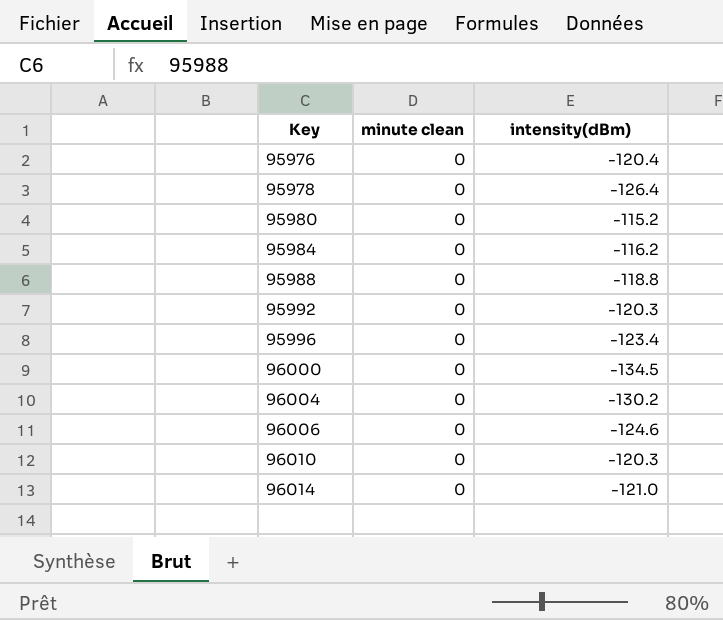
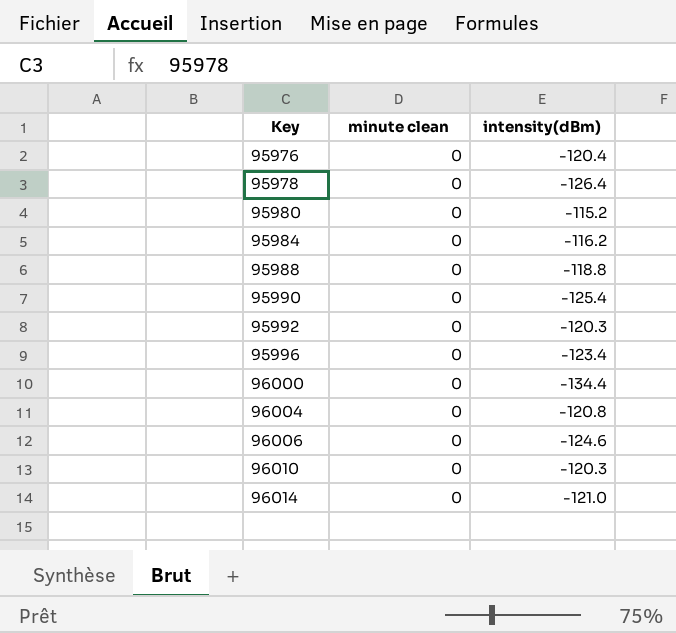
row 95990: none -> 0 | -125.4
96000 | intensity(dBm): -134.5 -> -134.4
96004 | intensity(dBm): -130.2 -> -120.8

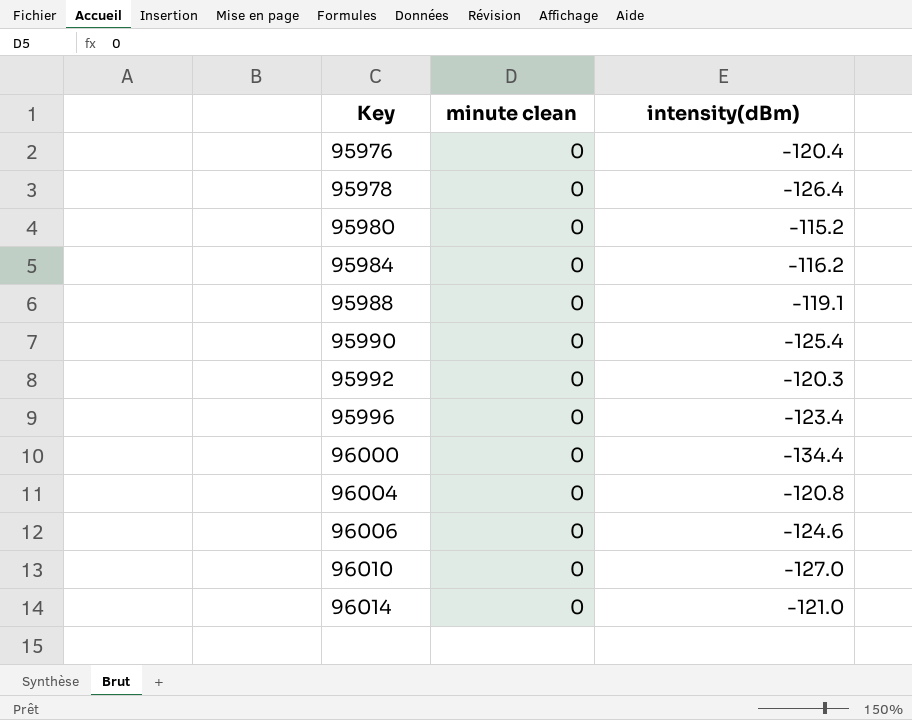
95988 | intensity(dBm): -118.8 -> -119.1
96010 | intensity(dBm): -120.3 -> -127.0

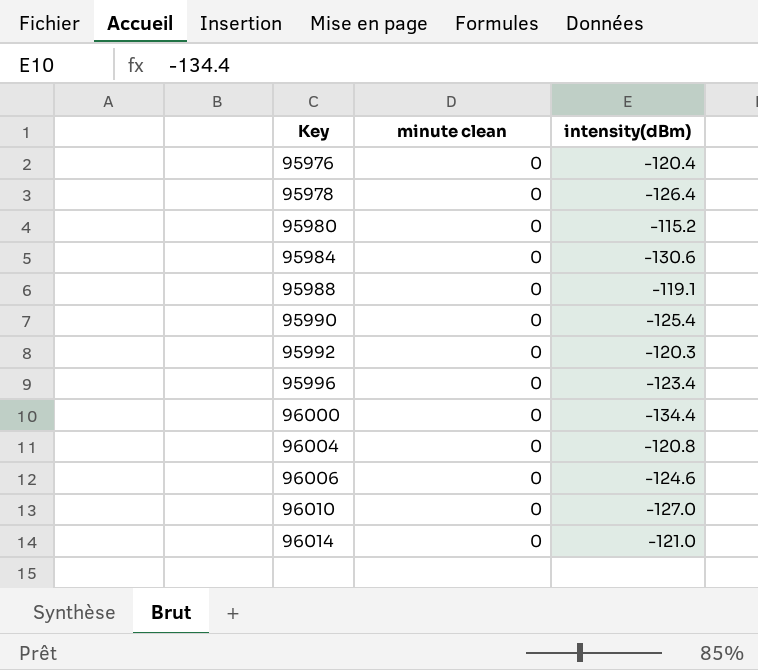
95984 | intensity(dBm): -116.2 -> -130.6

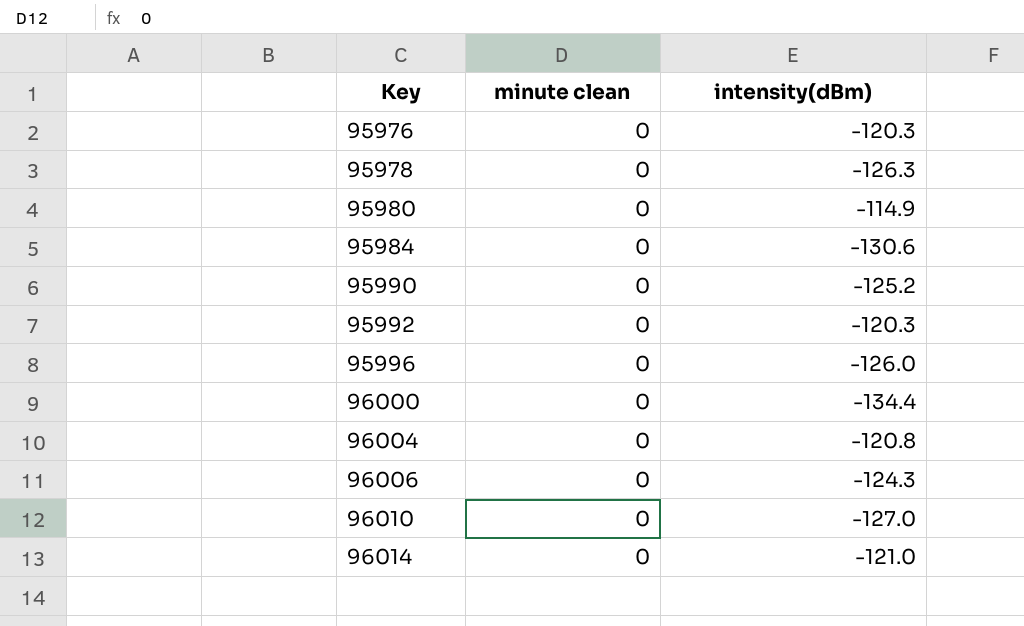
row 95988: 0 | -119.1 -> none
95976 | intensity(dBm): -120.4 -> -120.3
95978 | intensity(dBm): -126.4 -> -126.3
95980 | intensity(dBm): -115.2 -> -114.9
95990 | intensity(dBm): -125.4 -> -125.2
95996 | intensity(dBm): -123.4 -> -126.0
96006 | intensity(dBm): -124.6 -> -124.3

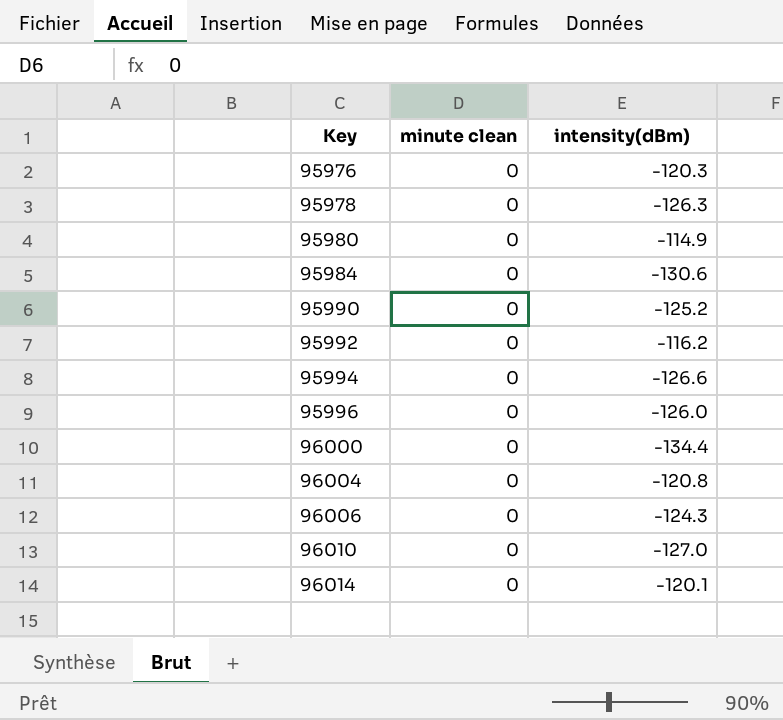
95992 | intensity(dBm): -120.3 -> -116.2
row 95994: none -> 0 | -126.6
96014 | intensity(dBm): -121.0 -> -120.1

